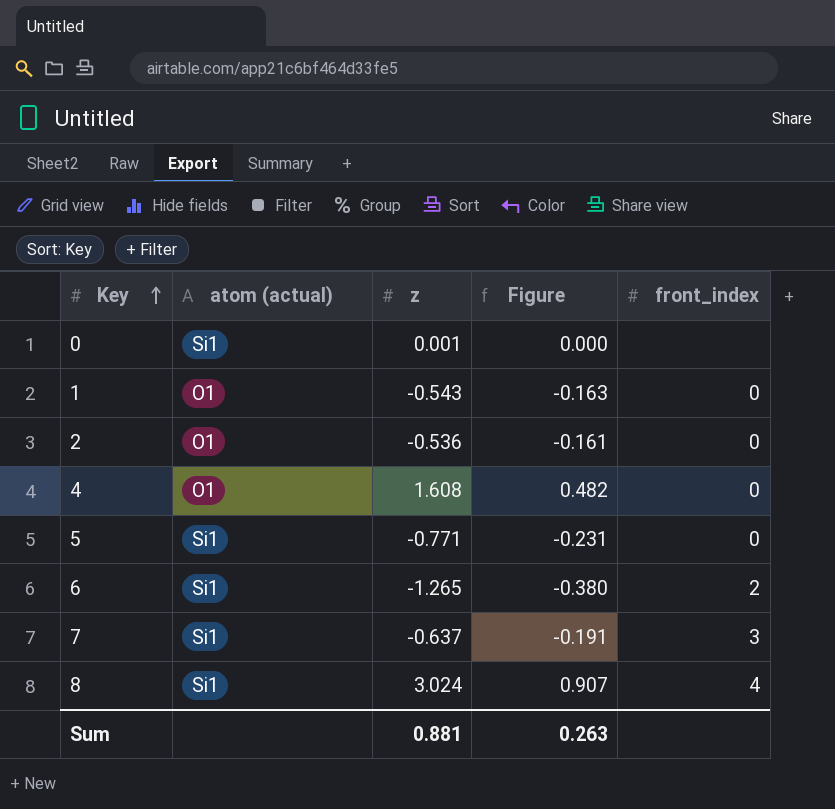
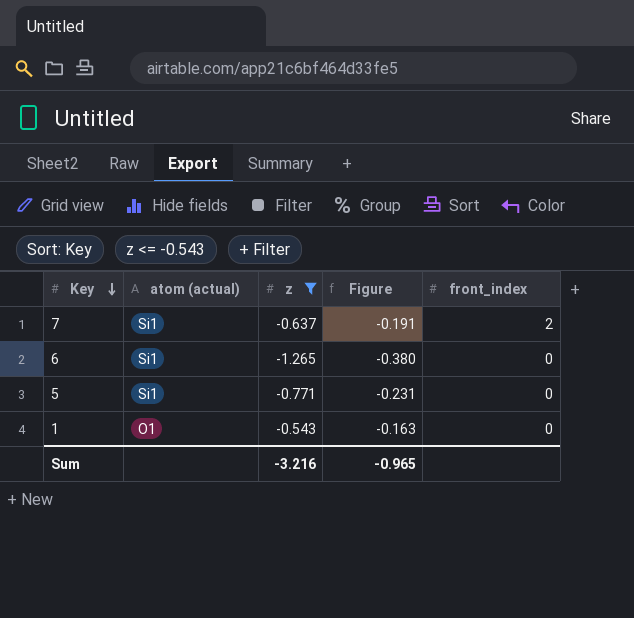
filter: none -> z <= -0.543
row order: Key ascending -> Key descending
7 | front_index: 3 -> 2
6 | front_index: 2 -> 0
Sum | z: 0.881 -> -3.216
Sum | Figure: 0.263 -> -0.965

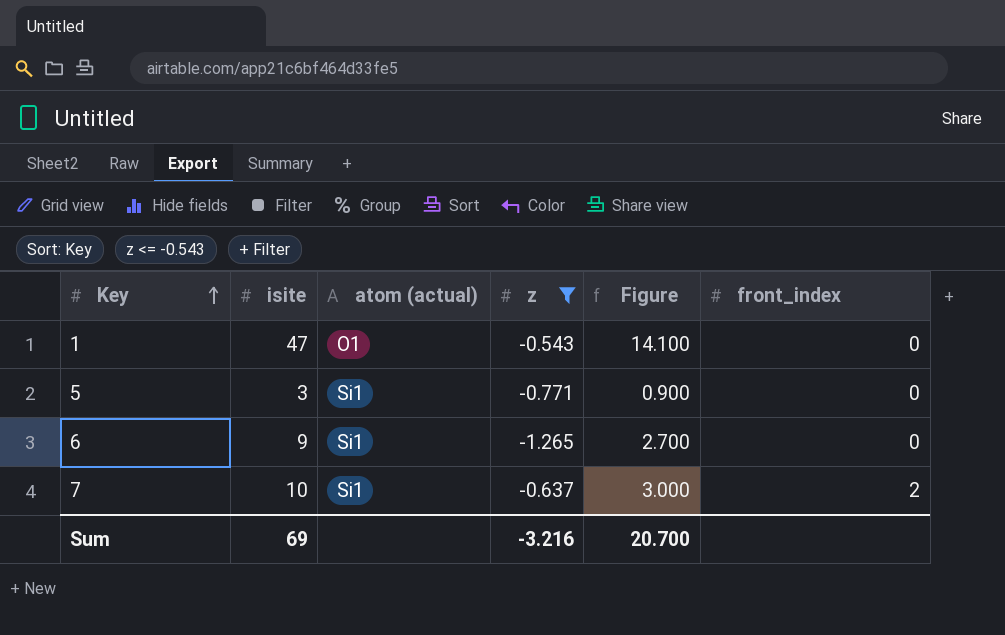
row order: Key descending -> Key ascending
column isite | position: none -> 2
column Figure | formula: [z] * 0.3 -> [isite] * 0.3
Sum | Figure: -0.965 -> 20.700

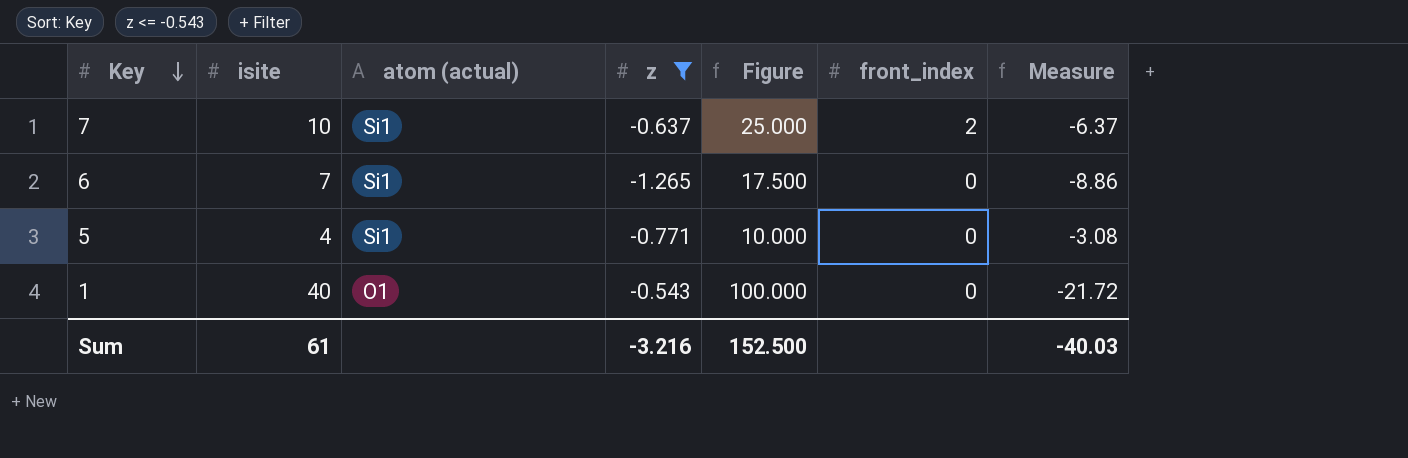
row order: Key ascending -> Key descending
column Figure | formula: [isite] * 0.3 -> [isite] * 2.5
column Measure | formula: none -> [isite] * [z]
6 | isite: 9 -> 7
5 | isite: 3 -> 4
1 | isite: 47 -> 40
Sum | isite: 69 -> 61
Sum | Figure: 20.700 -> 152.500

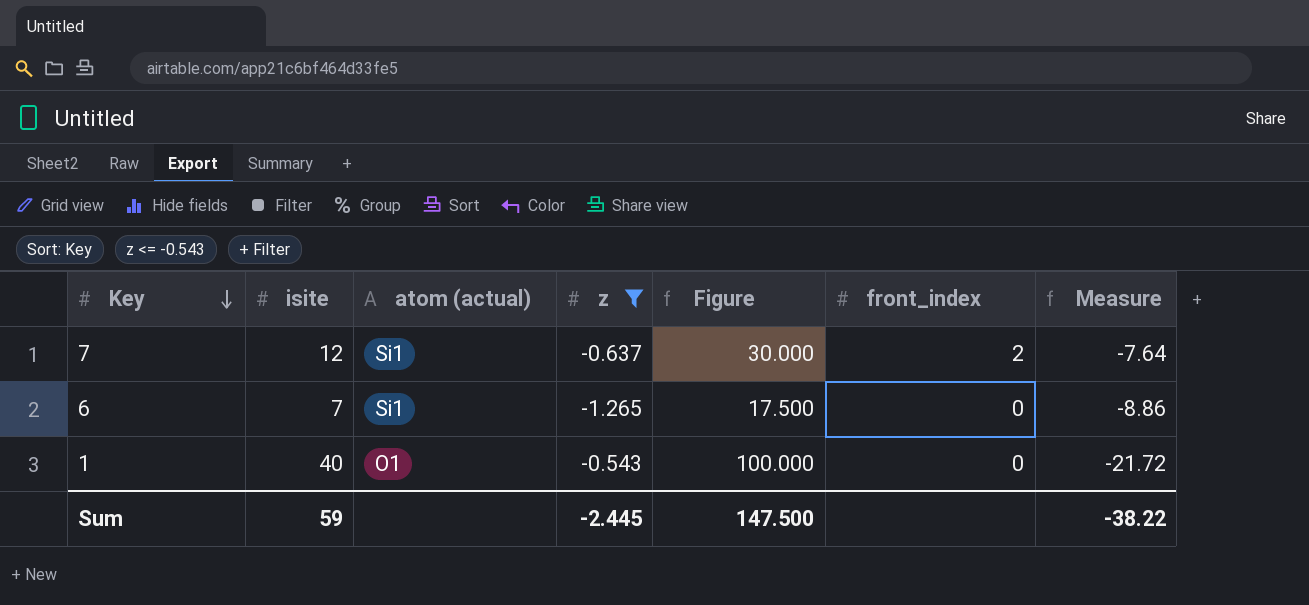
row 5: 4 | Si1 | -0.771 | 10.000 | 0 | -3.08 -> none
7 | isite: 10 -> 12
7 | Figure: 25.000 -> 30.000
7 | Measure: -6.37 -> -7.64
Sum | isite: 61 -> 59
Sum | z: -3.216 -> -2.445
Sum | Figure: 152.500 -> 147.500
Sum | Measure: -40.03 -> -38.22

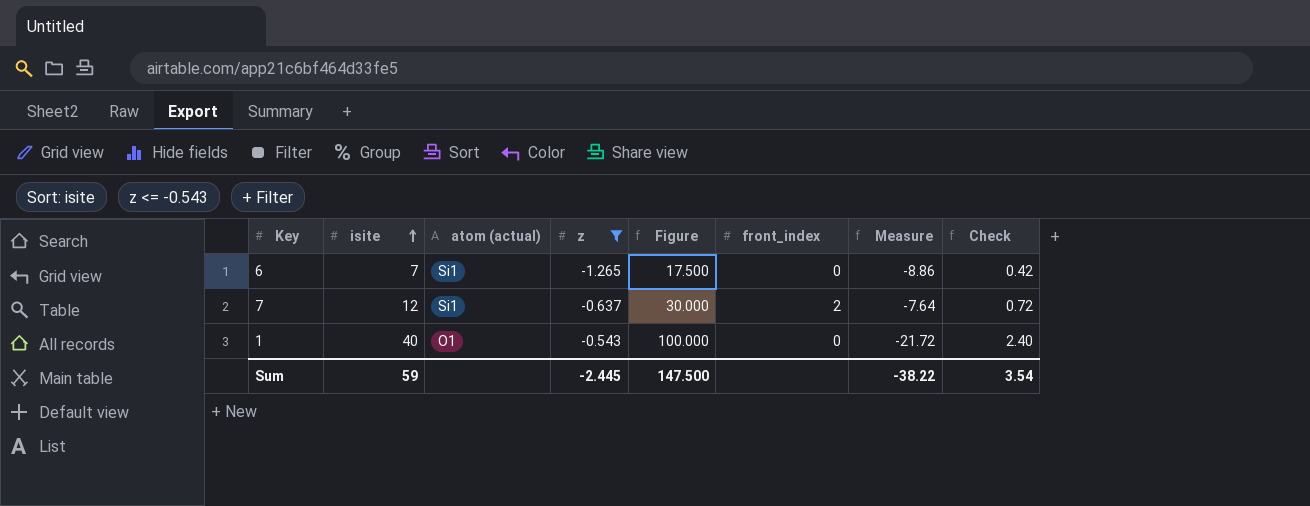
row order: Key descending -> isite ascending
column Check | formula: none -> [isite] * 0.06

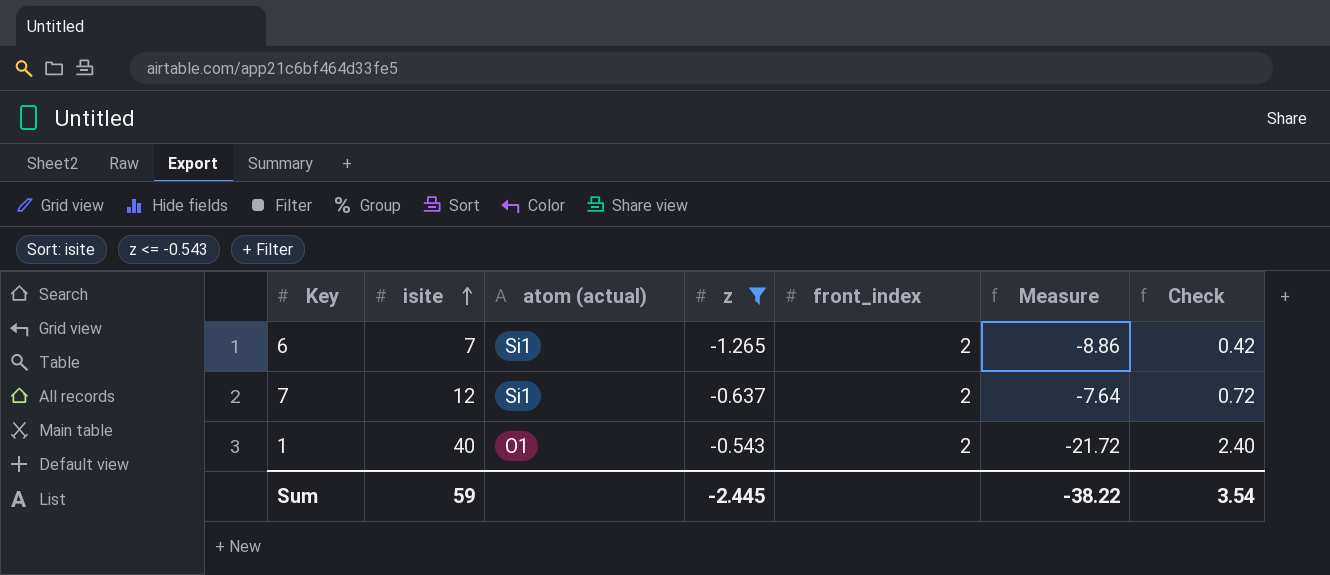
column Figure | formula: [isite] * 2.5 -> none
6 | front_index: 0 -> 2
1 | front_index: 0 -> 2

